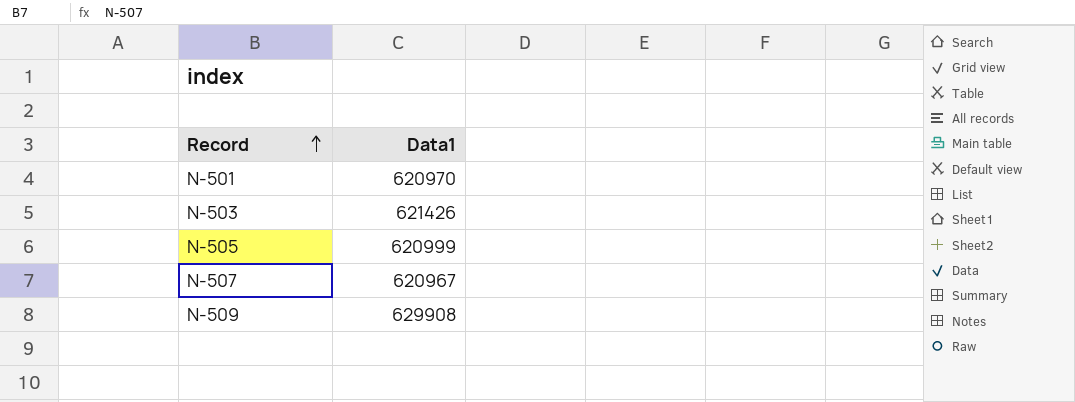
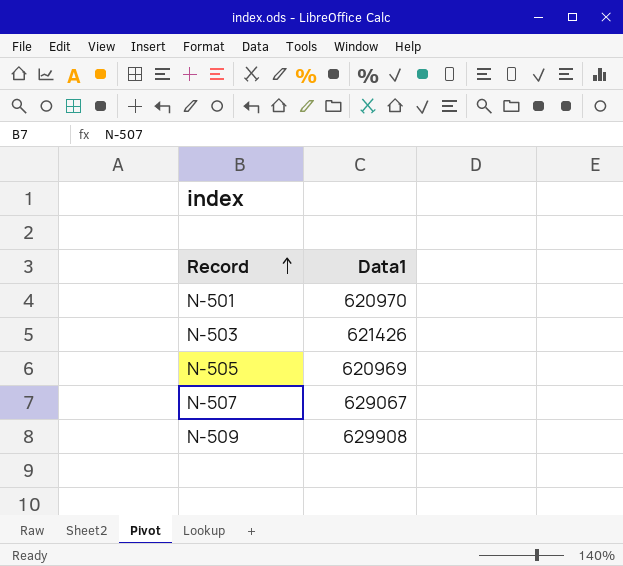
N-505 | Data1: 620999 -> 620969
N-507 | Data1: 620967 -> 629067

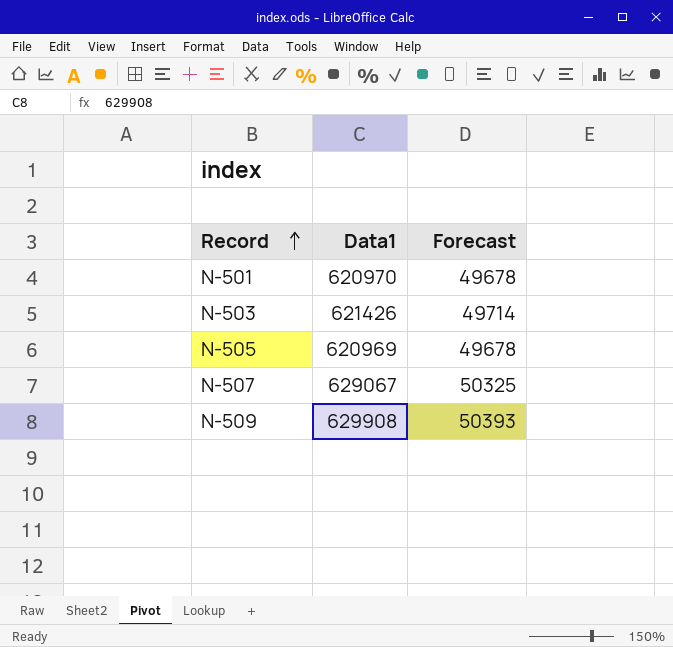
column Forecast | formula: none -> [Data1] * 0.08

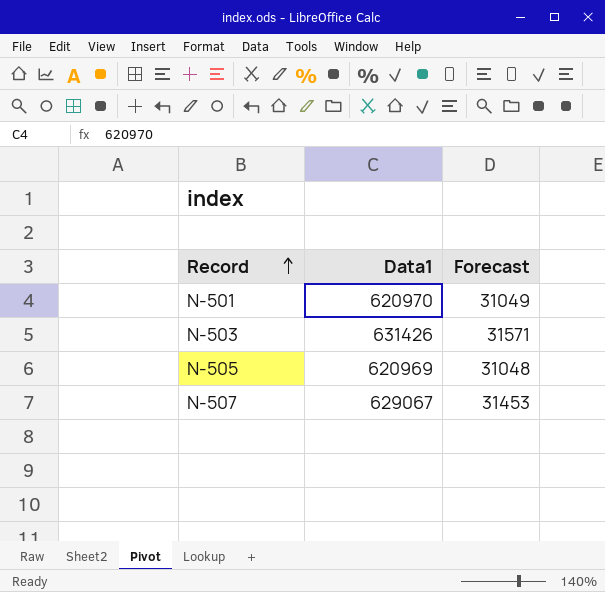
column Forecast | formula: [Data1] * 0.08 -> [Data1] * 0.05
row N-509: 629908 | 50393 -> none
N-503 | Data1: 621426 -> 631426

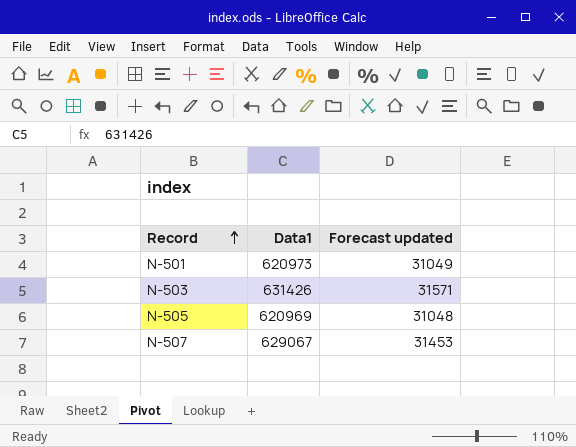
column name: Forecast -> Forecast updated
N-501 | Data1: 620970 -> 620973

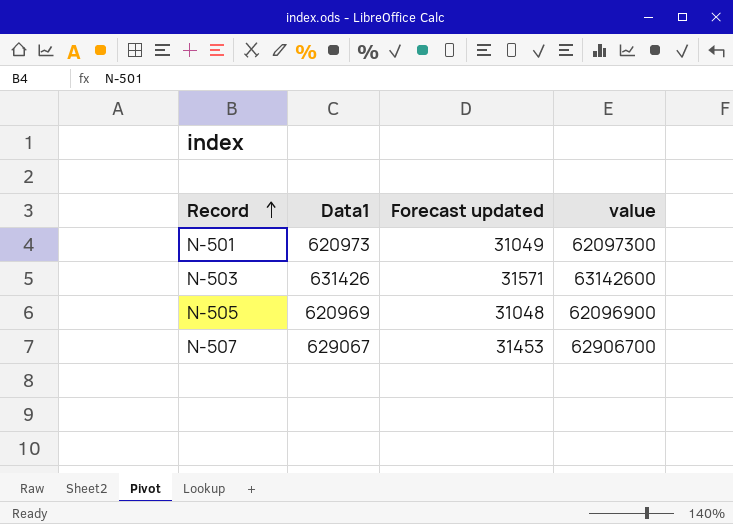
column value | formula: none -> [Data1] * 100

